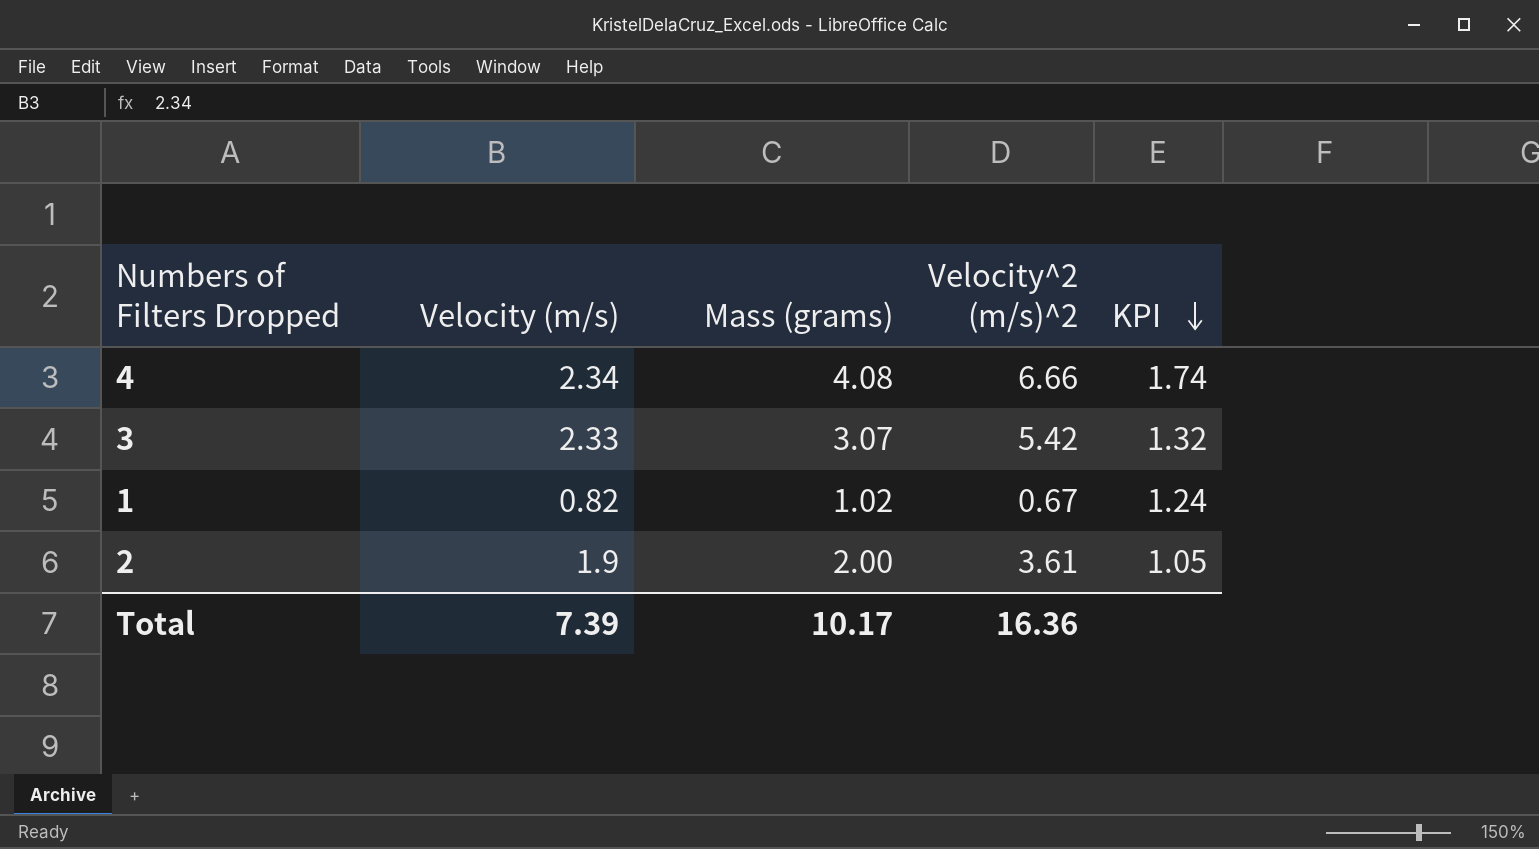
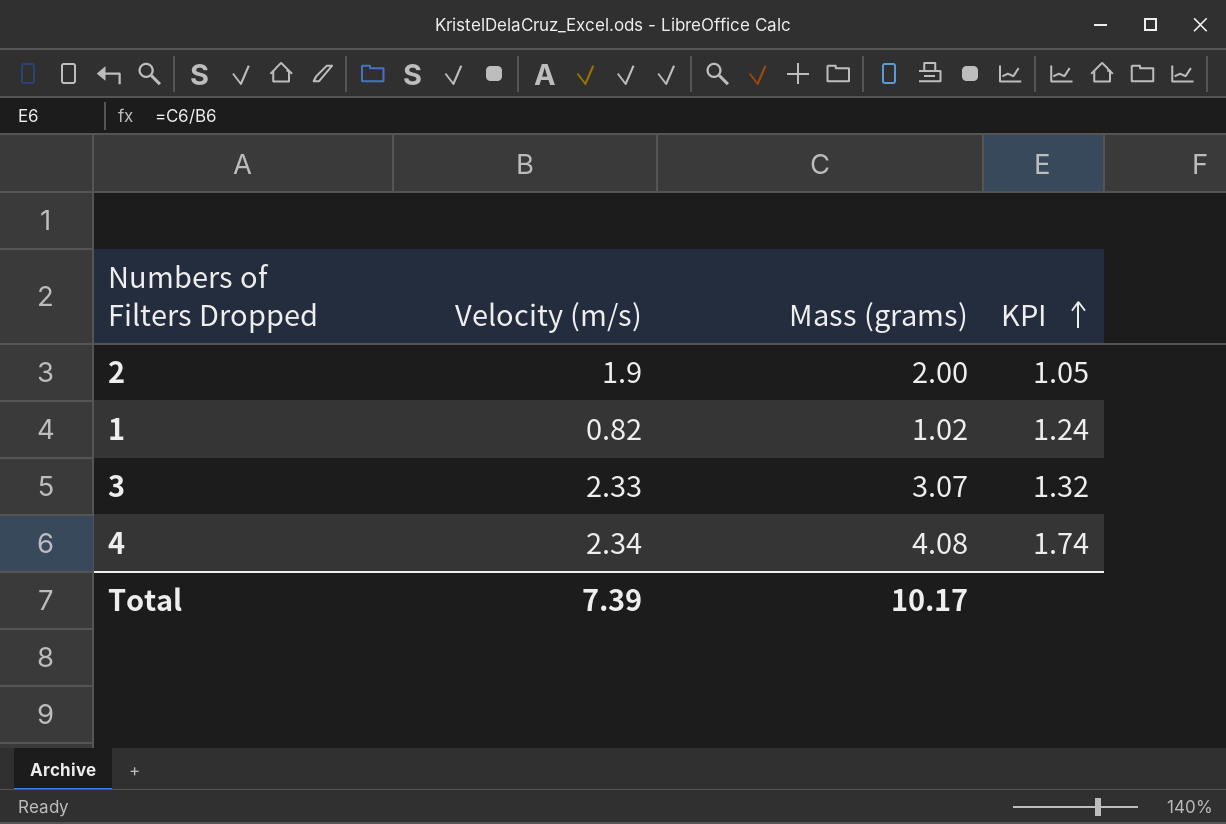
row order: KPI descending -> KPI ascending
column Velocity^2 (m/s)^2 | position: 4 -> none

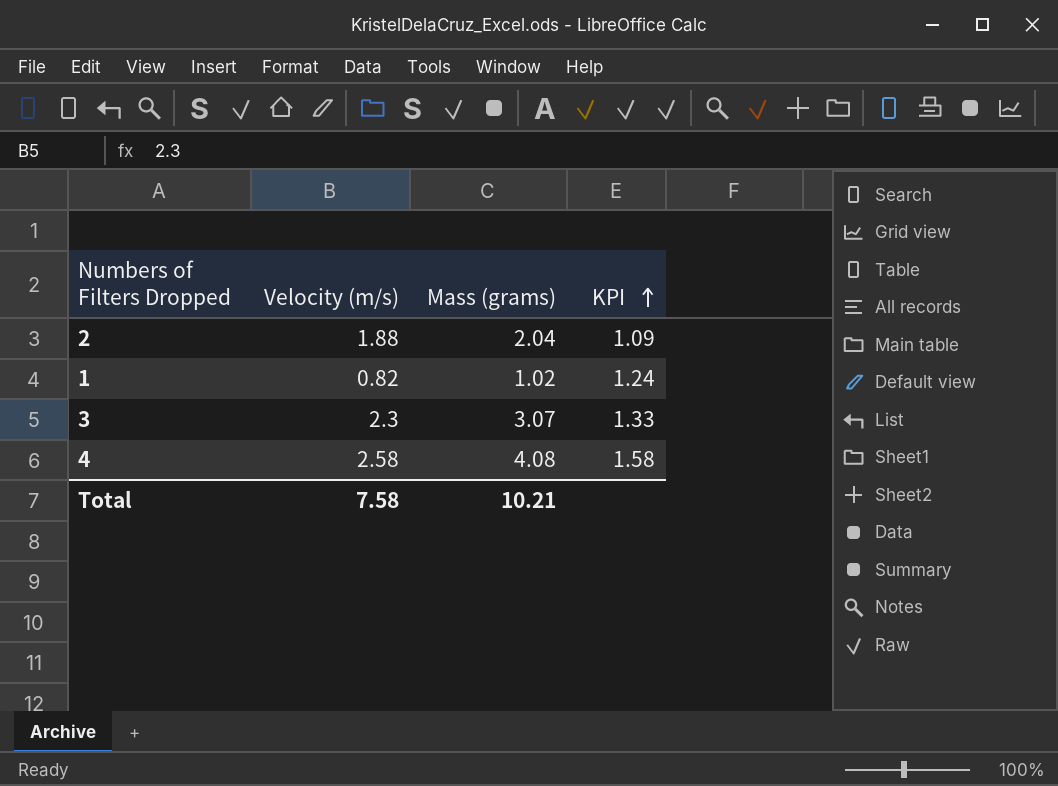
2 | Velocity (m/s): 1.9 -> 1.88
2 | Mass (grams): 2.00 -> 2.04
2 | KPI: 1.05 -> 1.09
3 | Velocity (m/s): 2.33 -> 2.3
3 | KPI: 1.32 -> 1.33
4 | Velocity (m/s): 2.34 -> 2.58
4 | KPI: 1.74 -> 1.58
Total | Velocity (m/s): 7.39 -> 7.58
Total | Mass (grams): 10.17 -> 10.21

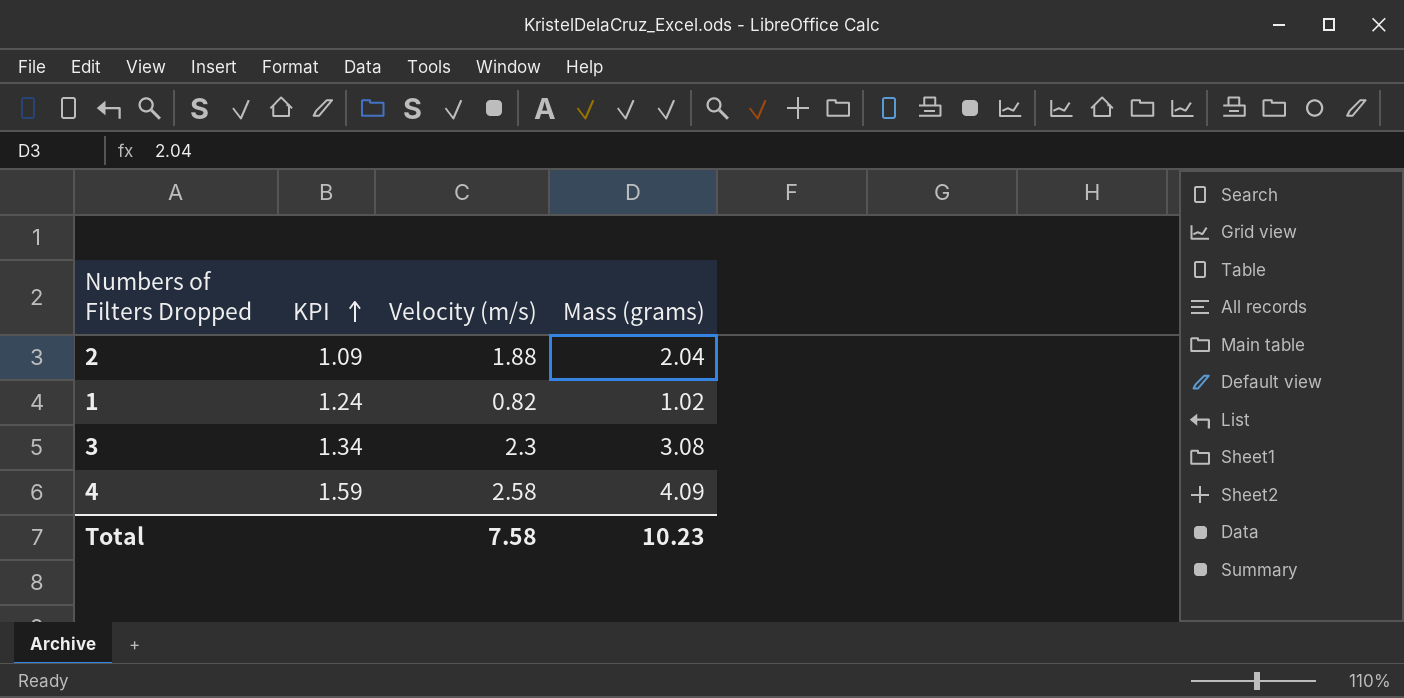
column KPI | position: 4 -> 2
3 | KPI: 1.33 -> 1.34
3 | Mass (grams): 3.07 -> 3.08
4 | KPI: 1.58 -> 1.59
4 | Mass (grams): 4.08 -> 4.09
Total | Mass (grams): 10.21 -> 10.23

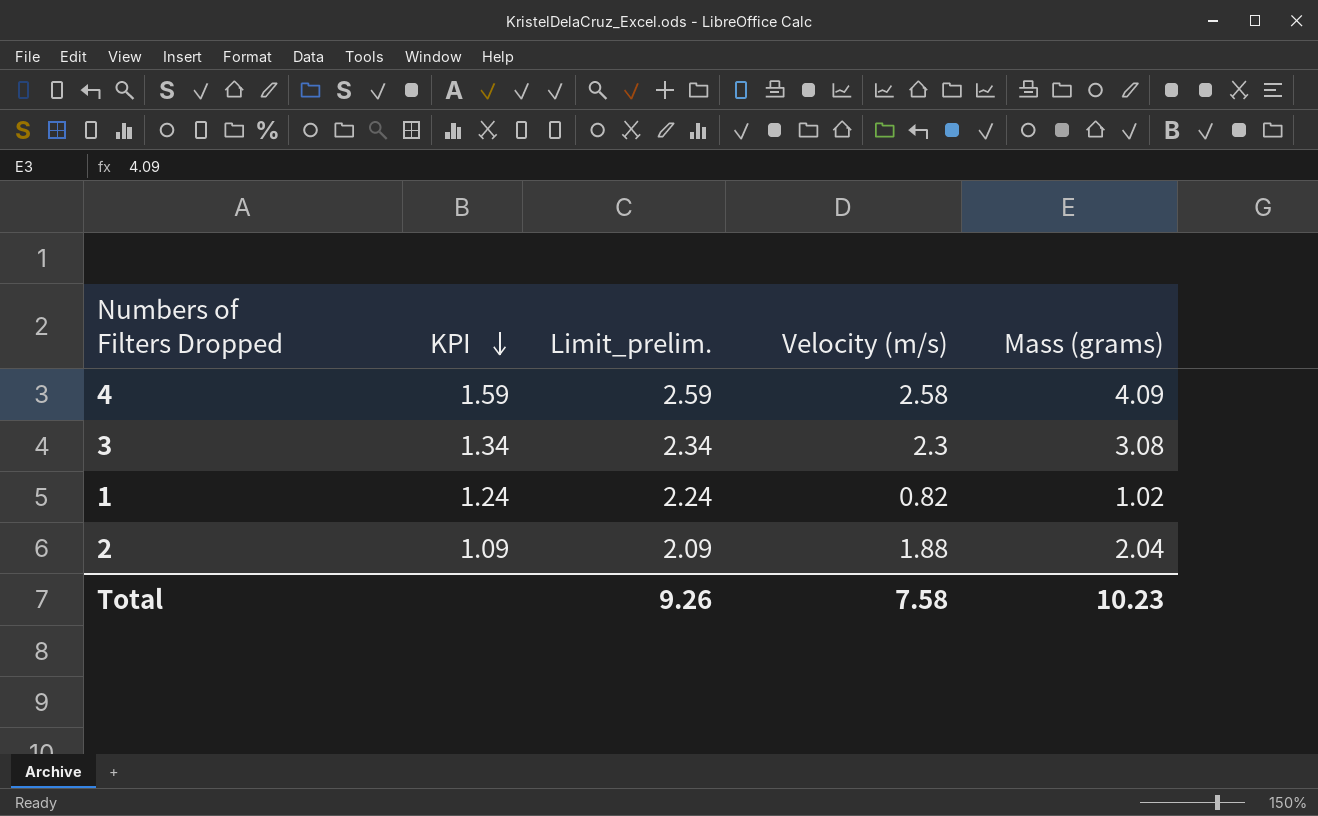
row order: KPI ascending -> KPI descending
column Limit_prelim. | formula: none -> [KPI] + 1

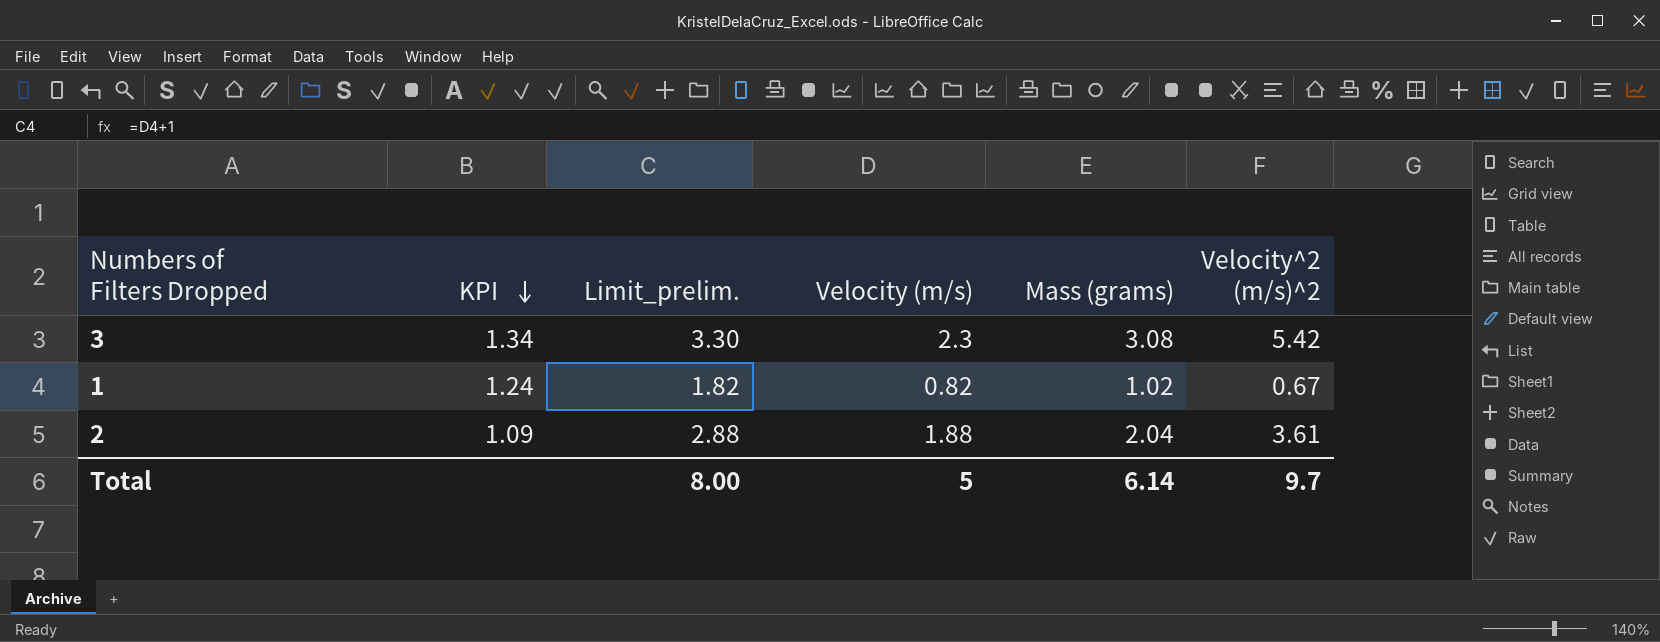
column Limit_prelim. | formula: [KPI] + 1 -> [Velocity (m/s)] + 1
column Velocity^2 (m/s)^2 | position: none -> 6
row 4: 1.59 | 2.59 | 2.58 | 4.09 -> none
Total | Limit_prelim.: 9.26 -> 8.00
Total | Velocity (m/s): 7.58 -> 5
Total | Mass (grams): 10.23 -> 6.14

